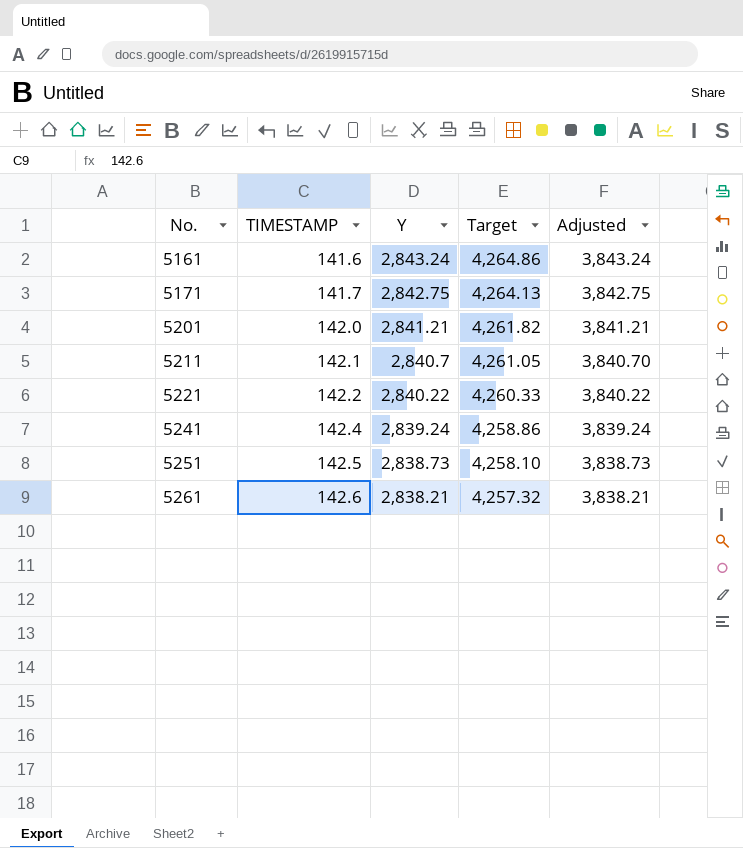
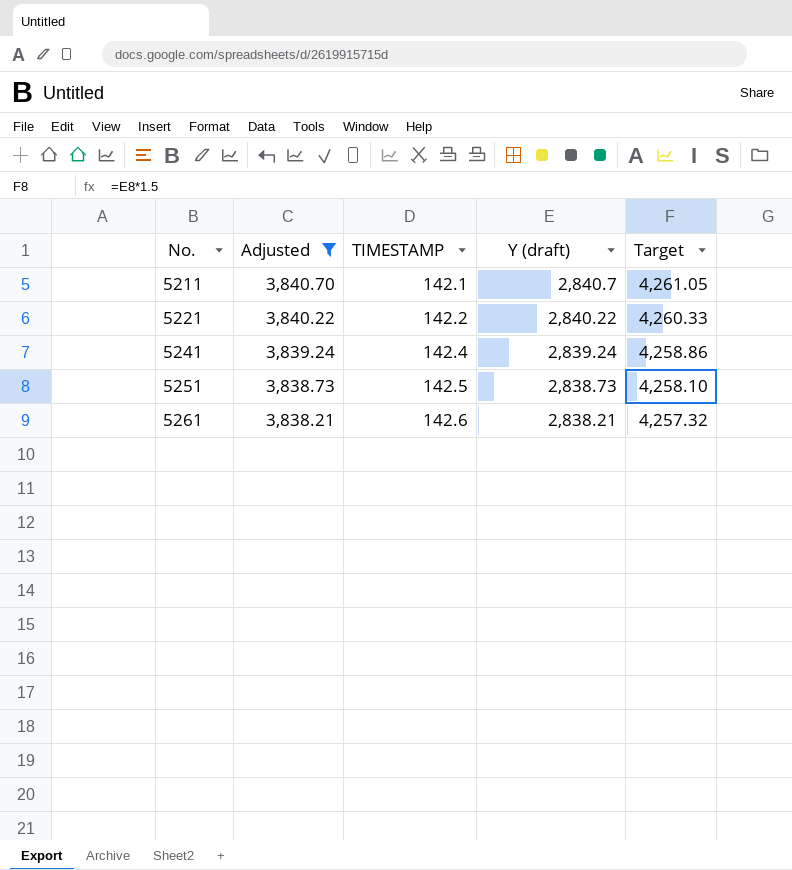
filter: none -> Adjusted <= 3,840.70
column Adjusted | position: 5 -> 2
column name: Y -> Y (draft)

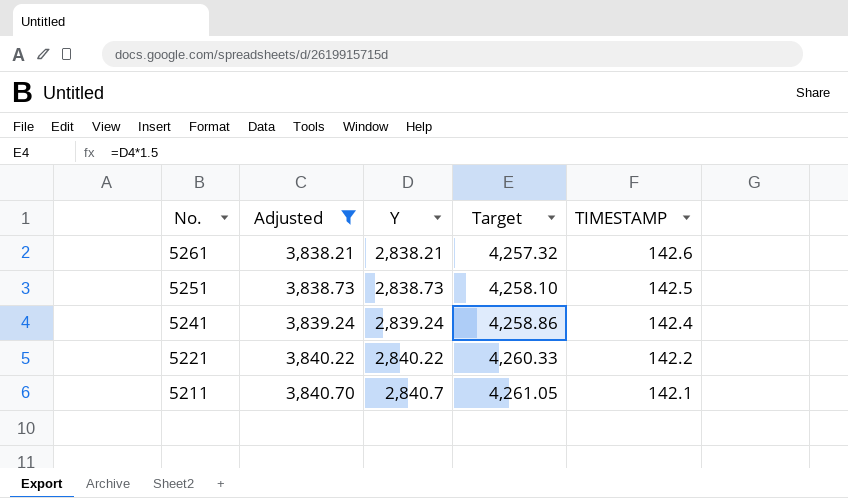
row order: No. ascending -> No. descending
column name: Y (draft) -> Y
column TIMESTAMP | position: 3 -> 5

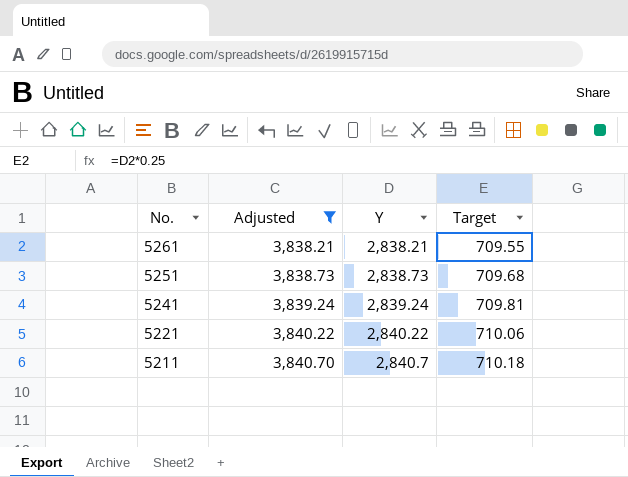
column TIMESTAMP | position: 5 -> none
column Target | formula: [Y] * 1.5 -> [Y] * 0.25

